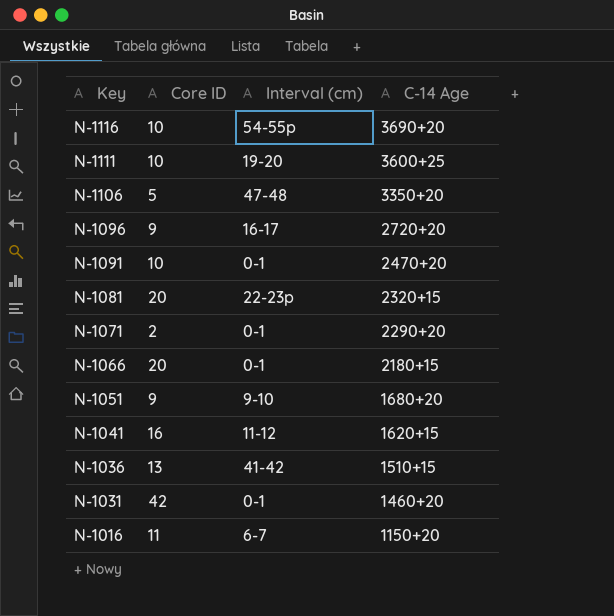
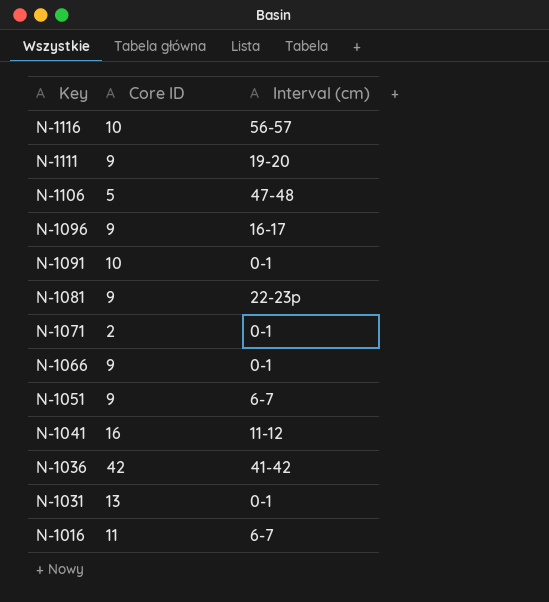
column C-14 Age | position: 4 -> none
N-1116 | Interval (cm): 54-55p -> 56-57
N-1111 | Core ID: 10 -> 9
N-1081 | Core ID: 20 -> 9
N-1066 | Core ID: 20 -> 9
N-1051 | Interval (cm): 9-10 -> 6-7
N-1036 | Core ID: 13 -> 42
N-1031 | Core ID: 42 -> 13

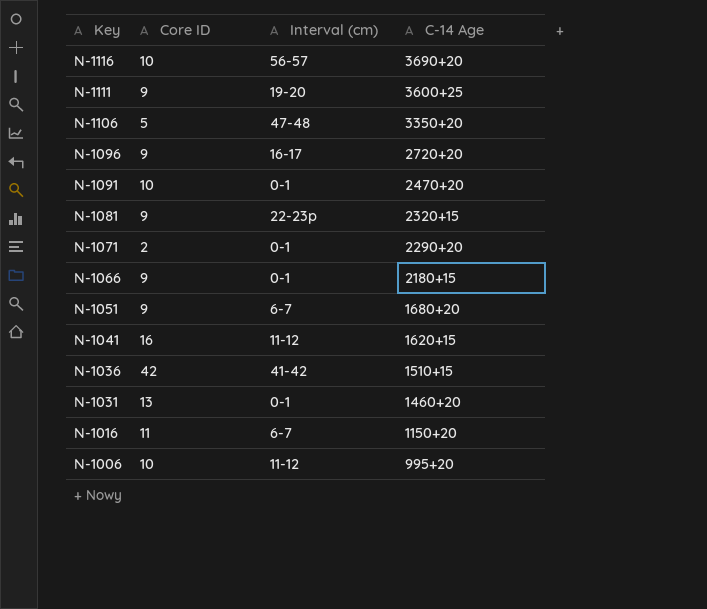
column C-14 Age | position: none -> 4
row N-1006: none -> 10 | 11-12 | 995+20

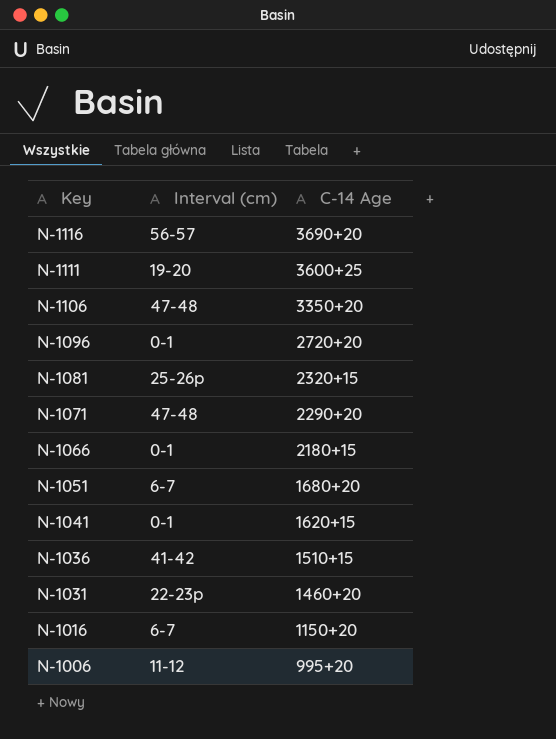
column Core ID | position: 2 -> none
row N-1091: 10 | 0-1 | 2470+20 -> none
N-1096 | Interval (cm): 16-17 -> 0-1
N-1081 | Interval (cm): 22-23p -> 25-26p
N-1071 | Interval (cm): 0-1 -> 47-48
N-1041 | Interval (cm): 11-12 -> 0-1
N-1031 | Interval (cm): 0-1 -> 22-23p

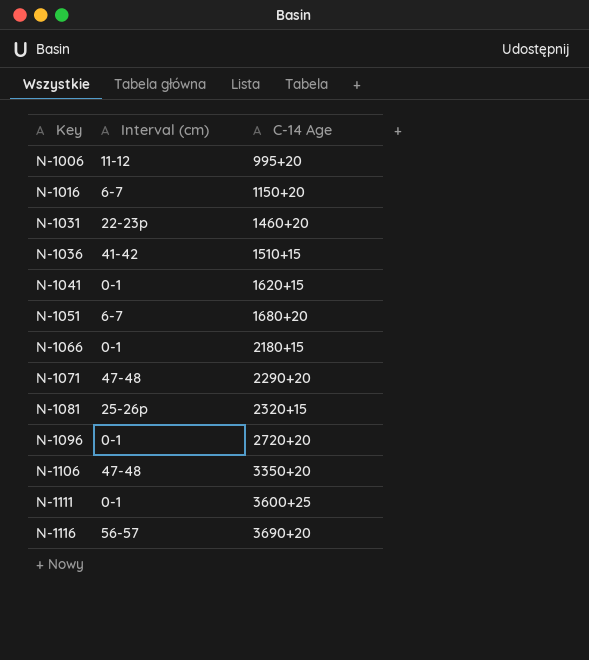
row order: Key descending -> Key ascending
N-1111 | Interval (cm): 19-20 -> 0-1

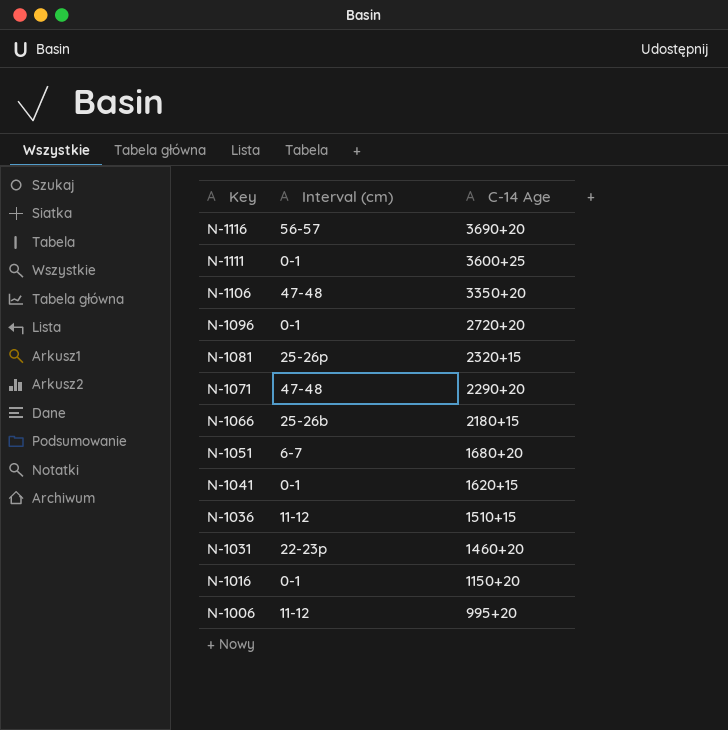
row order: Key ascending -> Key descending
N-1066 | Interval (cm): 0-1 -> 25-26b
N-1036 | Interval (cm): 41-42 -> 11-12
N-1016 | Interval (cm): 6-7 -> 0-1

